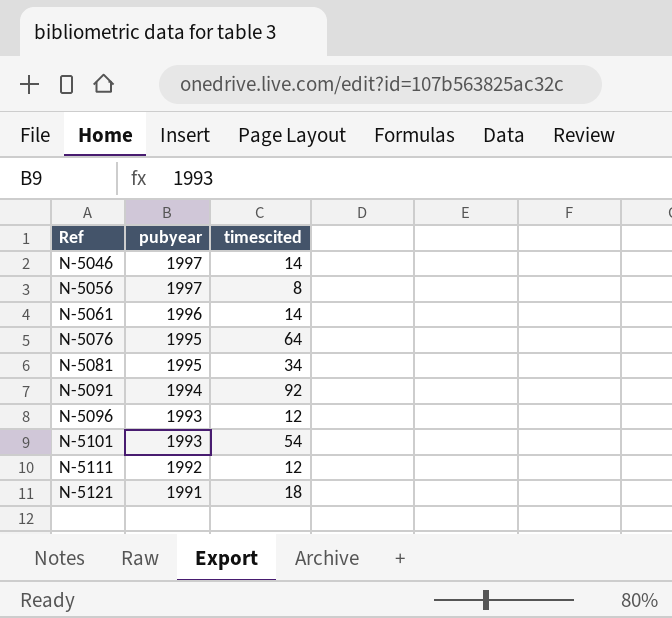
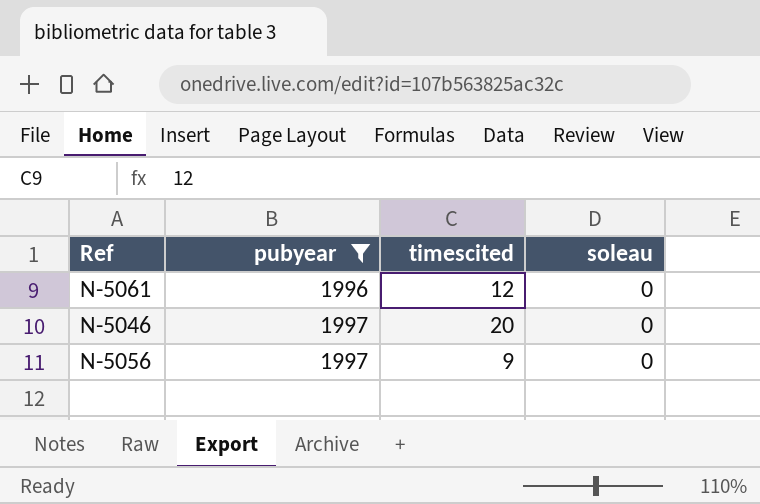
filter: none -> pubyear >= 1996
row order: Ref ascending -> pubyear ascending
column soleau | position: none -> 4
N-5061 | timescited: 14 -> 12
N-5046 | timescited: 14 -> 20
N-5056 | timescited: 8 -> 9

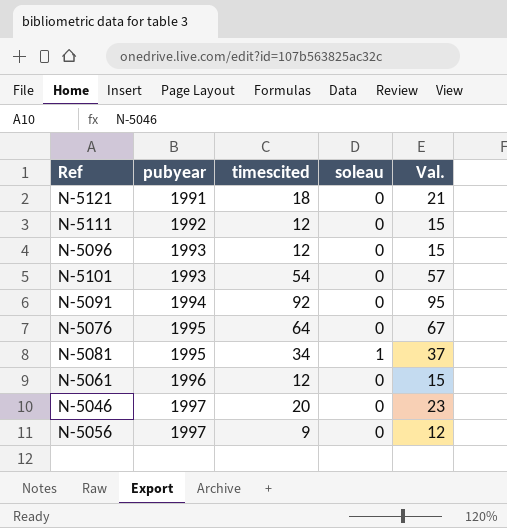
filter: pubyear >= 1996 -> none
column Val. | formula: none -> [timescited] + 3

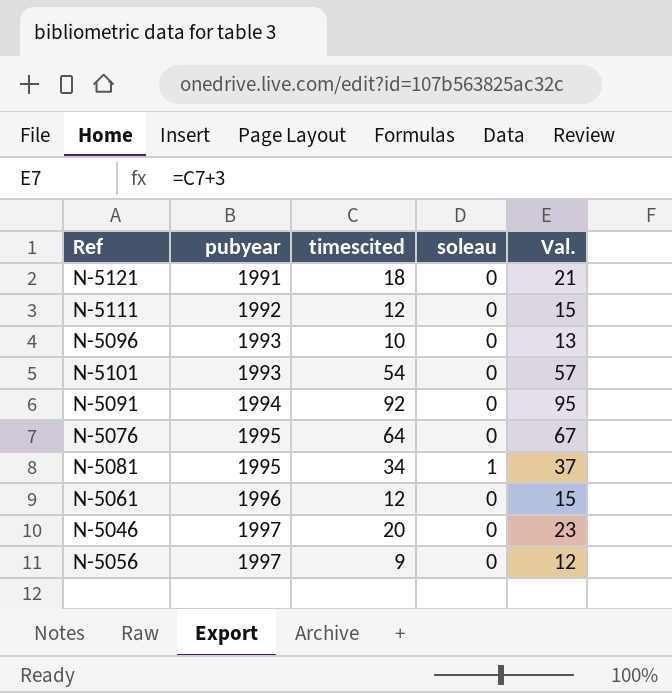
N-5096 | timescited: 12 -> 10
N-5096 | Val.: 15 -> 13

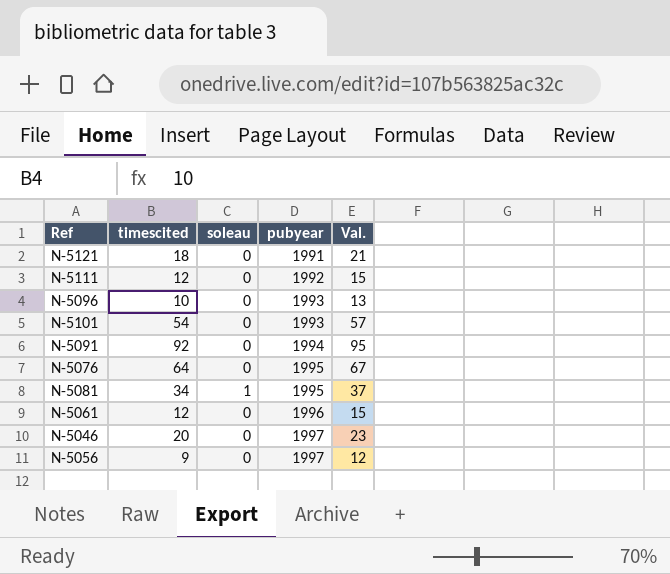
column pubyear | position: 2 -> 4

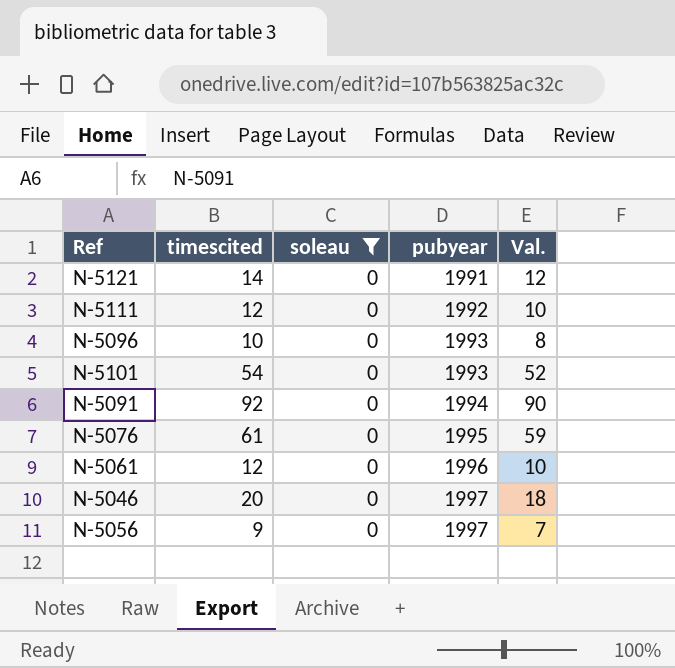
filter: none -> soleau = 0
column Val. | formula: [timescited] + 3 -> [timescited] - 2
N-5121 | timescited: 18 -> 14
N-5076 | timescited: 64 -> 61

